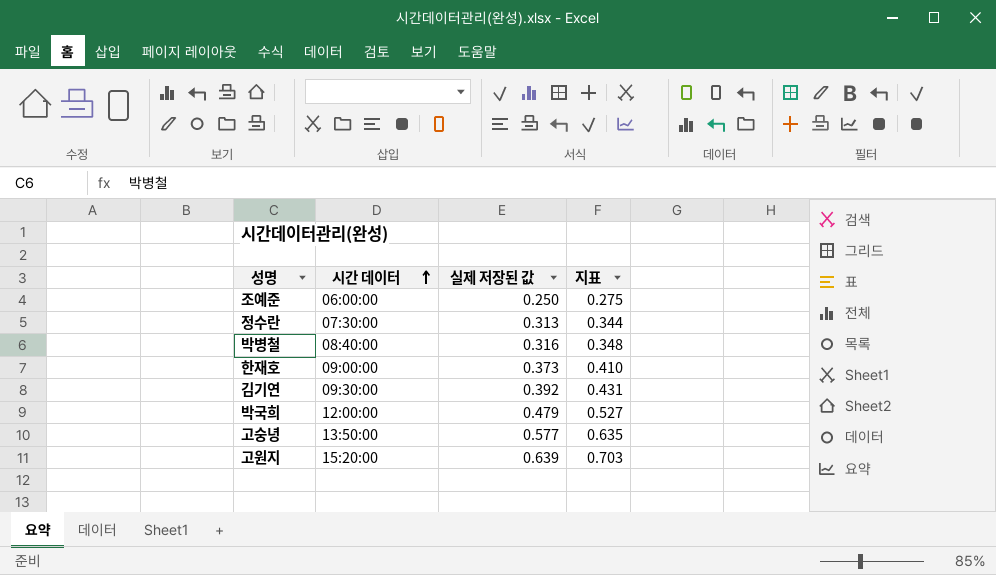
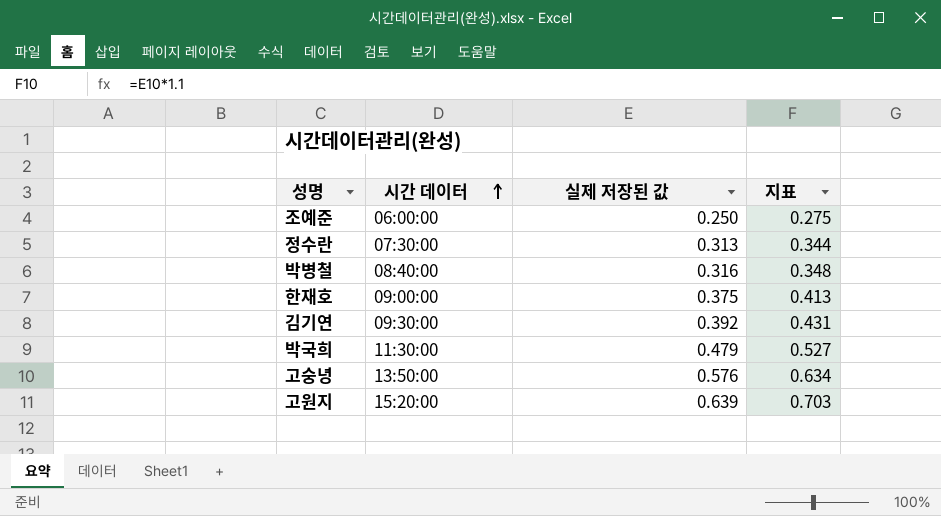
한재호 | 실제 저장된 값: 0.373 -> 0.375
한재호 | 지표: 0.410 -> 0.413
박국희 | 시간 데이터: 12:00:00 -> 11:30:00
고숭녕 | 실제 저장된 값: 0.577 -> 0.576
고숭녕 | 지표: 0.635 -> 0.634

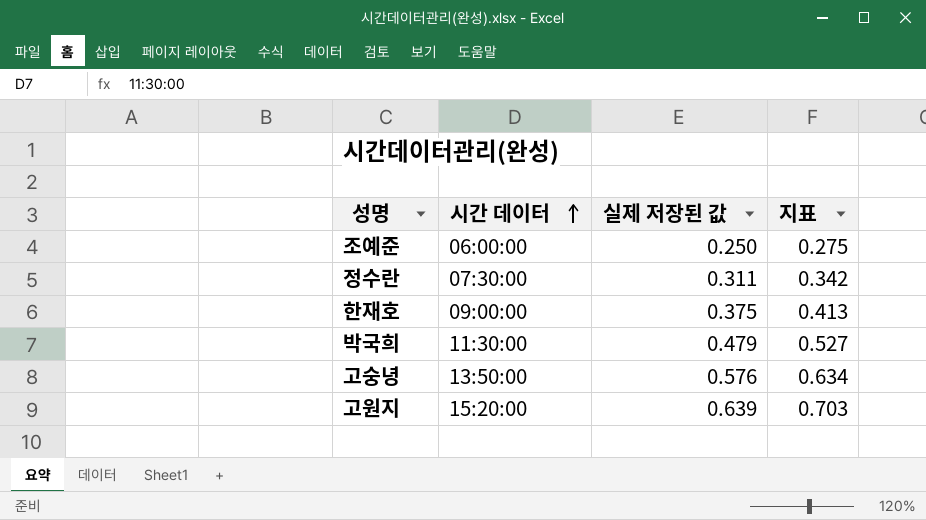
row 박병철: 08:40:00 | 0.316 | 0.348 -> none
row 김기연: 09:30:00 | 0.392 | 0.431 -> none
정수란 | 실제 저장된 값: 0.313 -> 0.311
정수란 | 지표: 0.344 -> 0.342

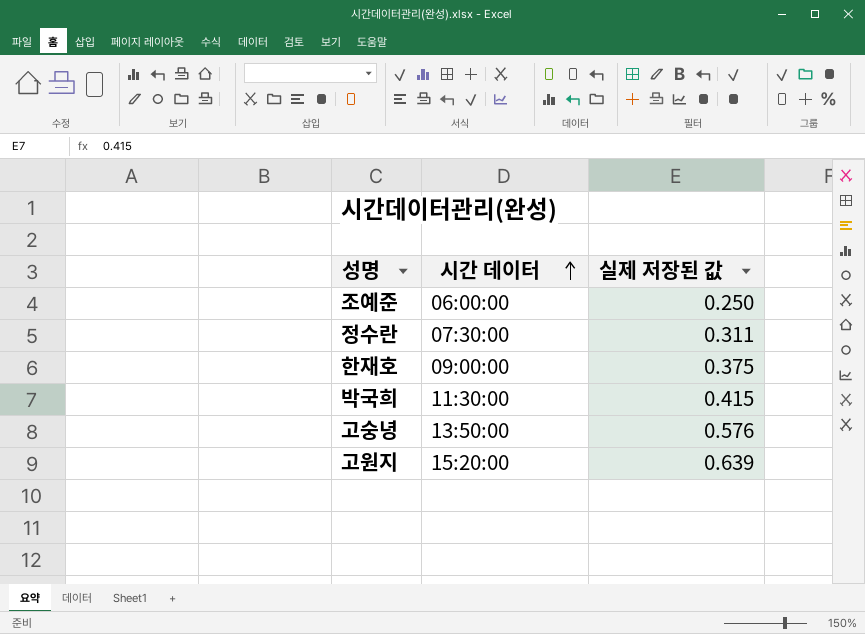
column 지표 | formula: [실제 저장된 값] * 1.1 -> none
박국희 | 실제 저장된 값: 0.479 -> 0.415

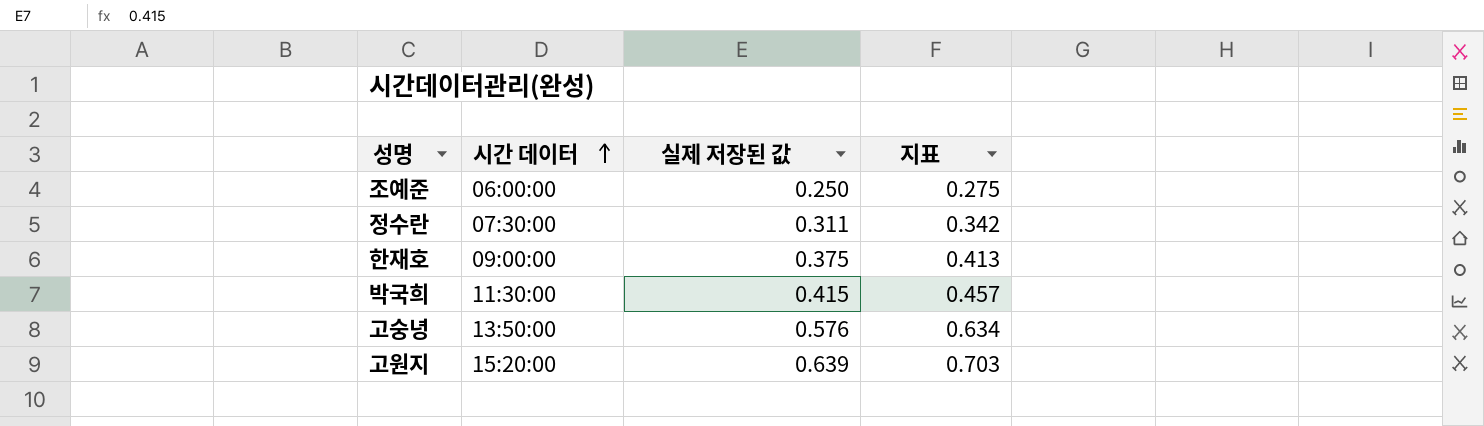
column 지표 | formula: none -> [실제 저장된 값] * 1.1

